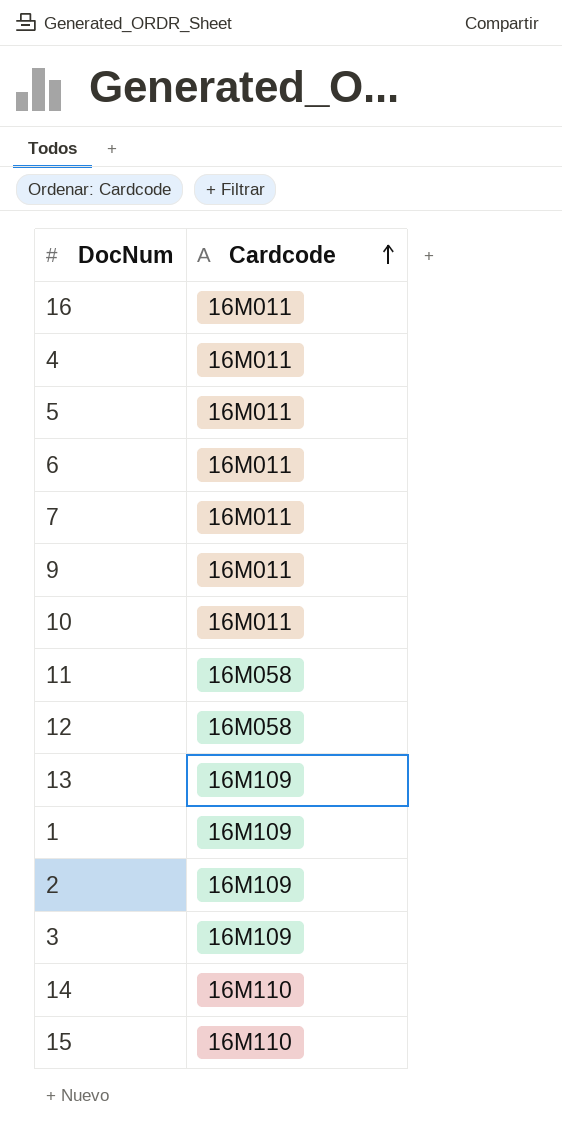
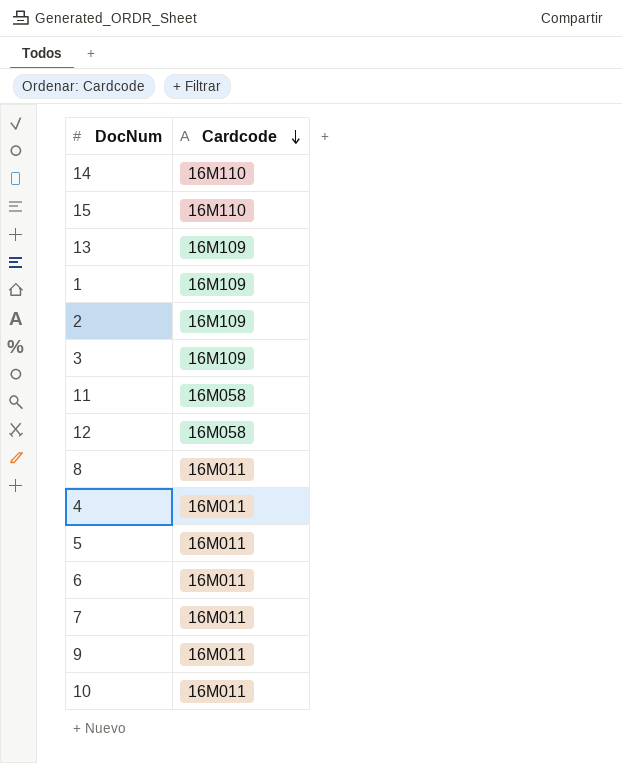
row order: Cardcode ascending -> Cardcode descending
row 16: 16M011 -> none
row 8: none -> 16M011

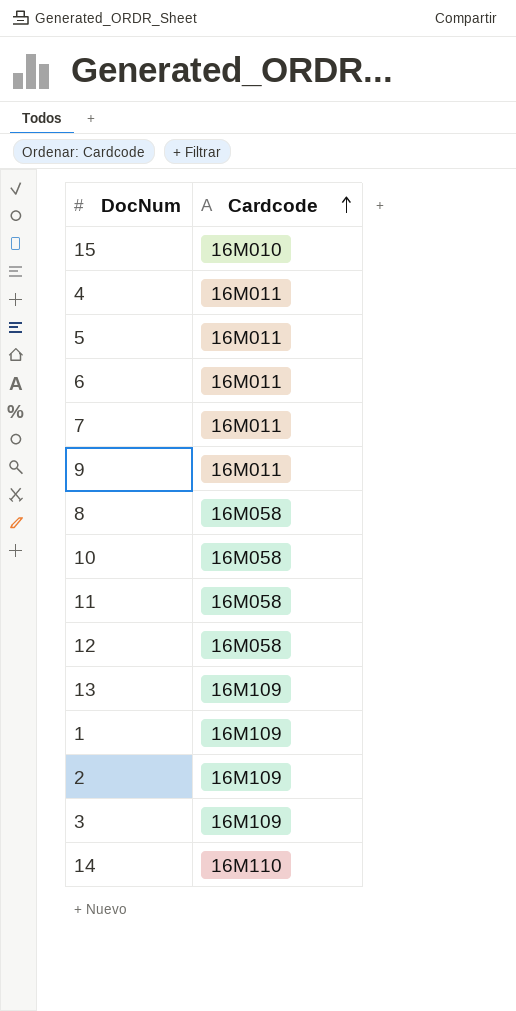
row order: Cardcode descending -> Cardcode ascending
15 | Cardcode: 16M110 -> 16M010
8 | Cardcode: 16M011 -> 16M058
10 | Cardcode: 16M011 -> 16M058

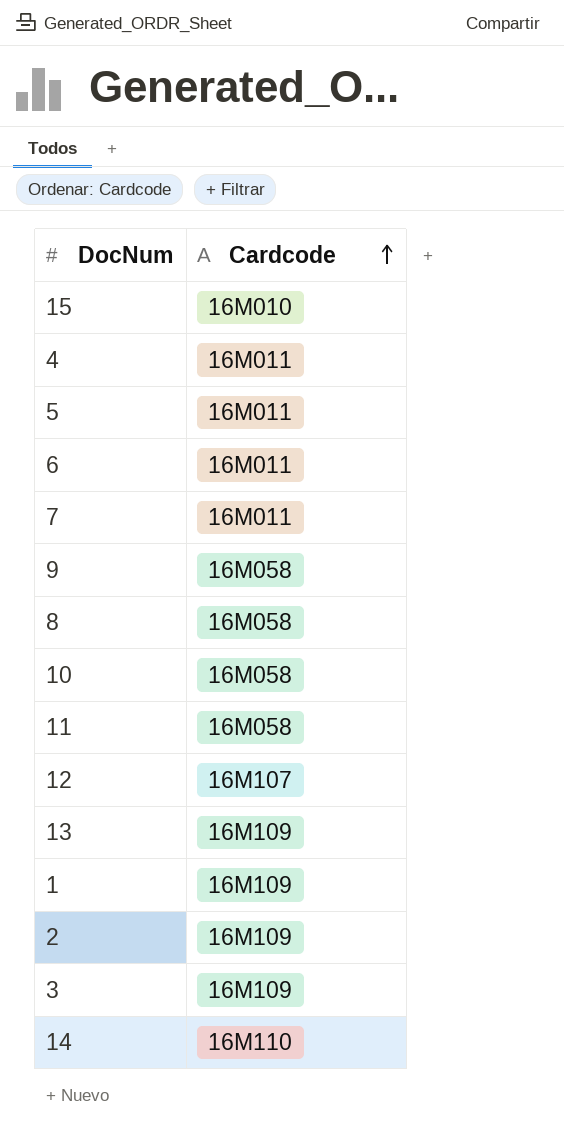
9 | Cardcode: 16M011 -> 16M058
12 | Cardcode: 16M058 -> 16M107

